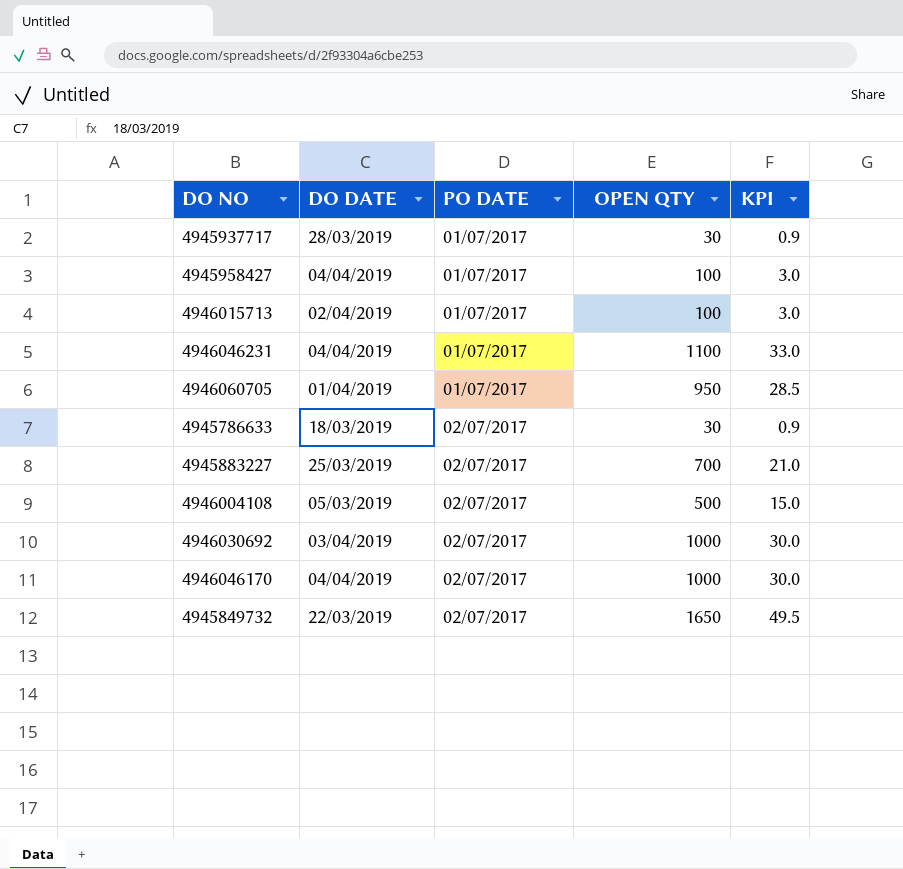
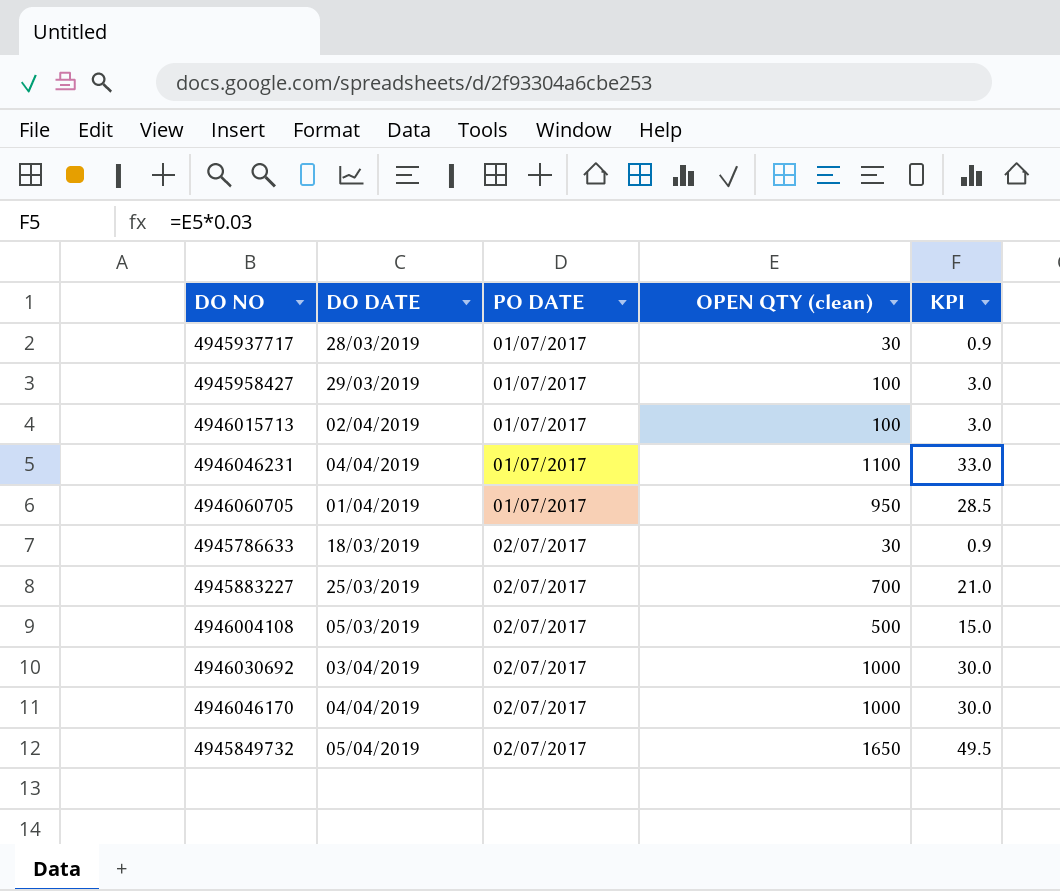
column name: OPEN QTY -> OPEN QTY (clean)
4945958427 | DO DATE: 04/04/2019 -> 29/03/2019
4945849732 | DO DATE: 22/03/2019 -> 05/04/2019

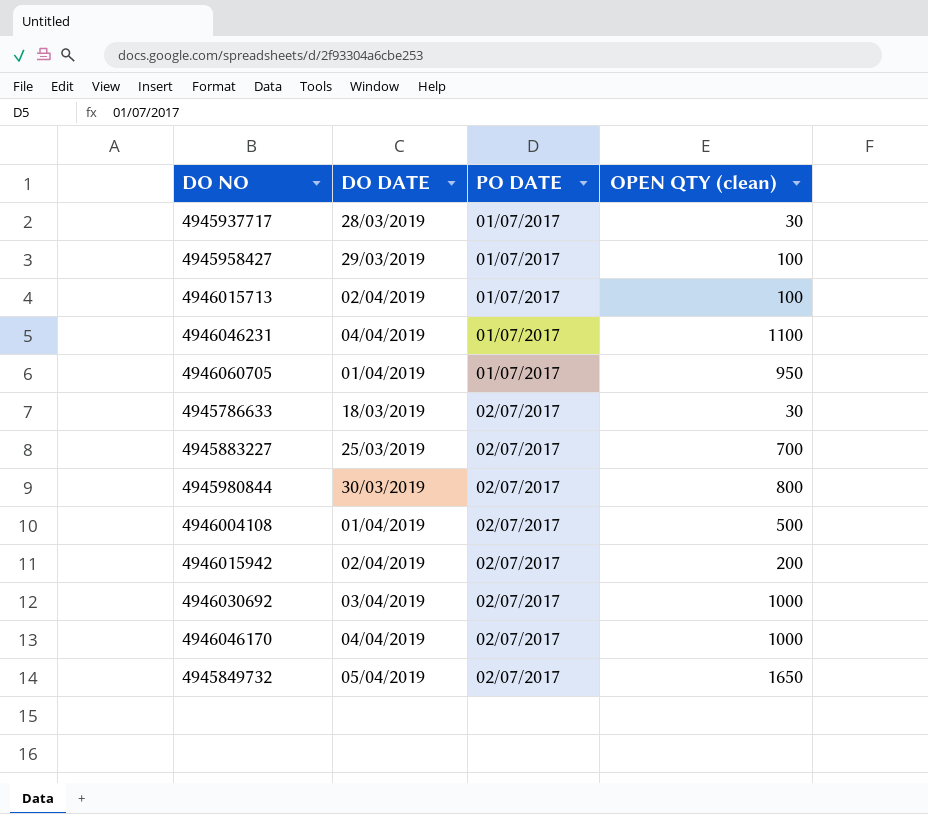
column KPI | formula: [OPEN QTY (clean)] * 0.03 -> none
row 4945980844: none -> 30/03/2019 | 02/07/2017 | 800
4946004108 | DO DATE: 05/03/2019 -> 01/04/2019
row 4946015942: none -> 02/04/2019 | 02/07/2017 | 200

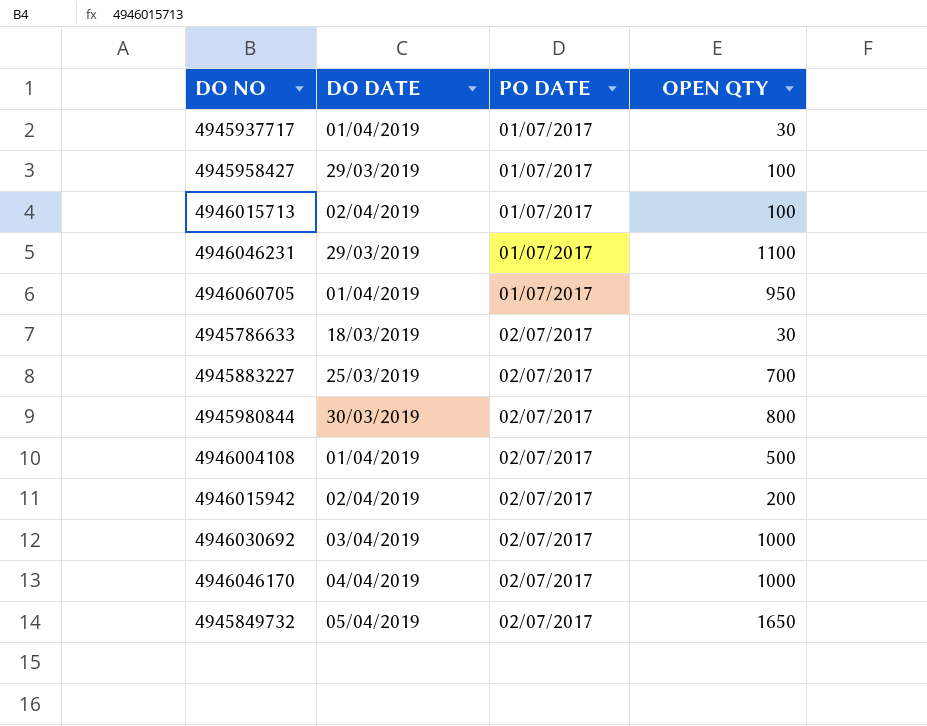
column name: OPEN QTY (clean) -> OPEN QTY
4945937717 | DO DATE: 28/03/2019 -> 01/04/2019
4946046231 | DO DATE: 04/04/2019 -> 29/03/2019

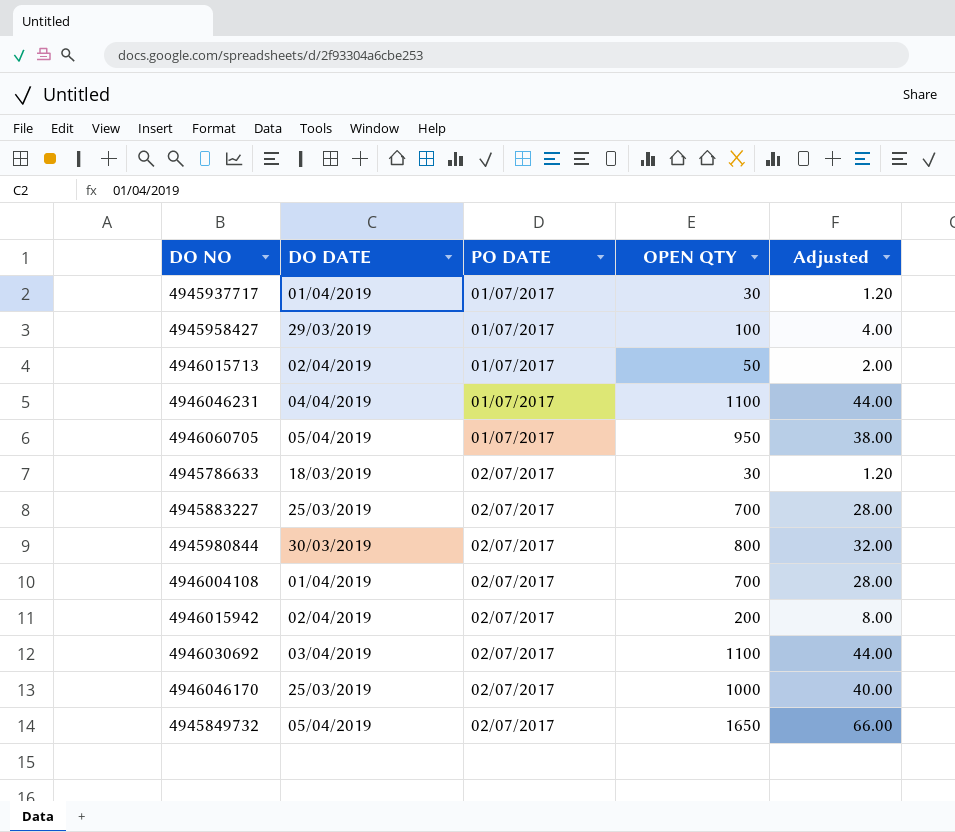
column Adjusted | formula: none -> [OPEN QTY] * 0.04
4946015713 | OPEN QTY: 100 -> 50
4946046231 | DO DATE: 29/03/2019 -> 04/04/2019
4946060705 | DO DATE: 01/04/2019 -> 05/04/2019
4946004108 | OPEN QTY: 500 -> 700
4946030692 | OPEN QTY: 1000 -> 1100
4946046170 | DO DATE: 04/04/2019 -> 25/03/2019

